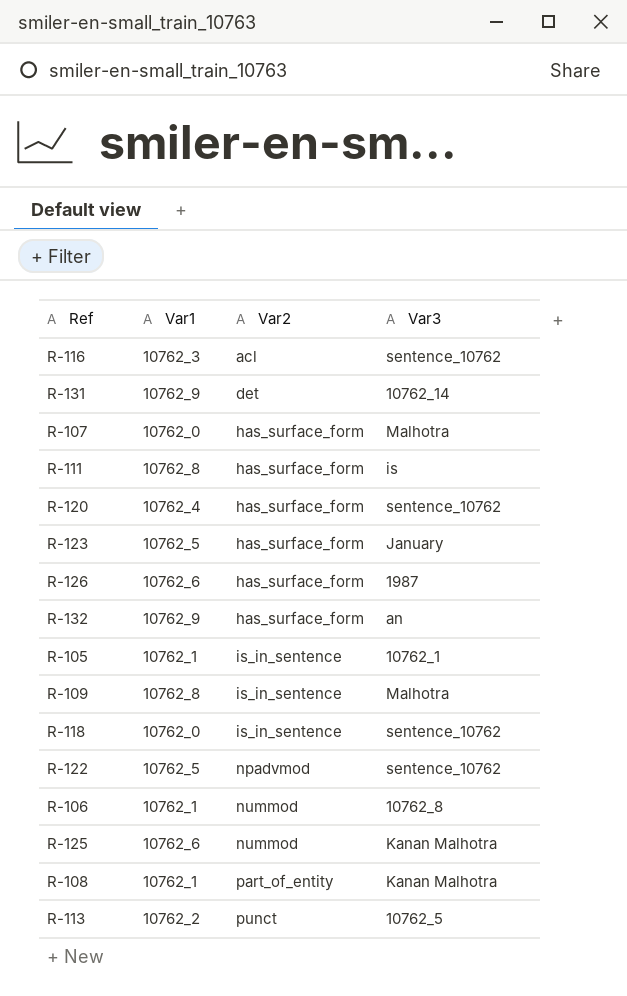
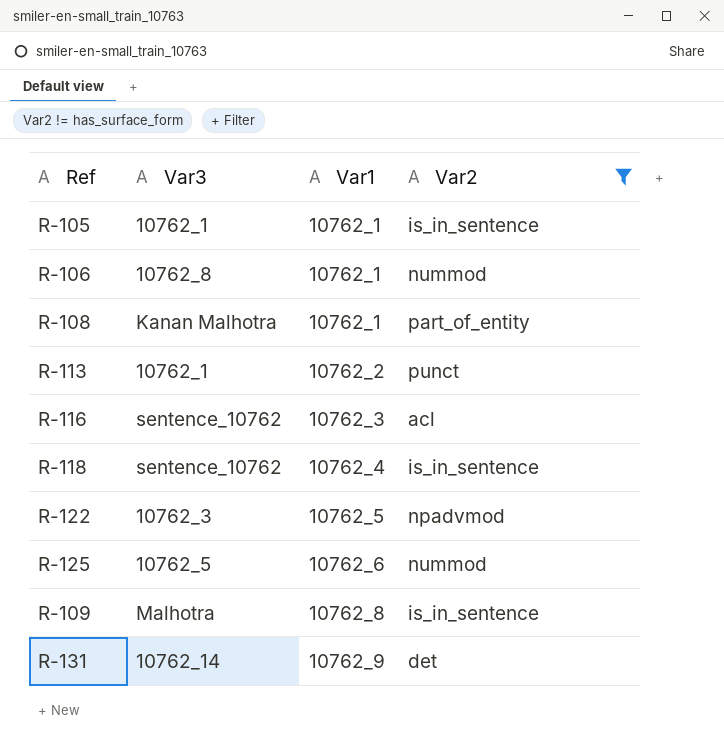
filter: none -> Var2 != has_surface_form
row order: Var2 ascending -> Var1 ascending
column Var3 | position: 4 -> 2
R-113 | Var3: 10762_5 -> 10762_1
R-118 | Var1: 10762_0 -> 10762_4
R-122 | Var3: sentence_10762 -> 10762_3
R-125 | Var3: Kanan Malhotra -> 10762_5

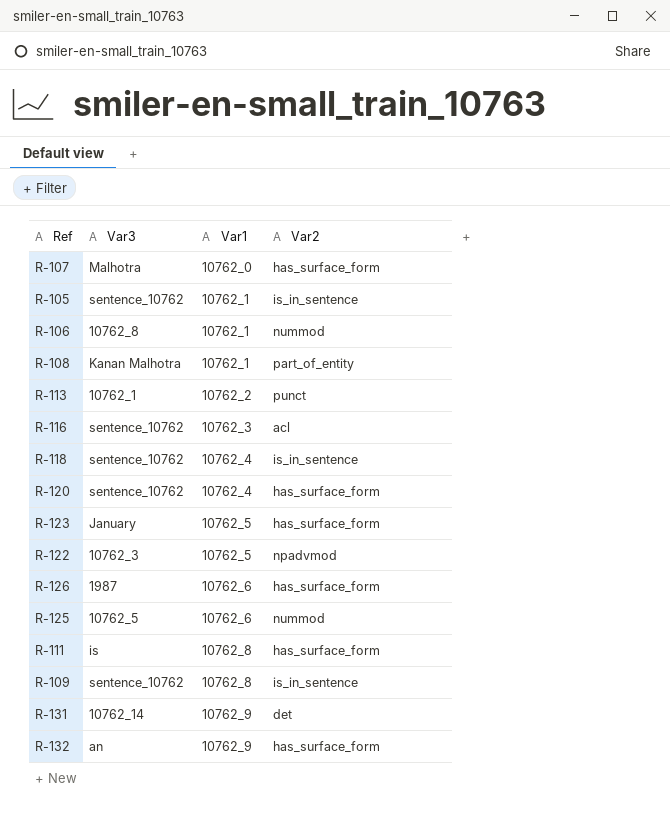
filter: Var2 != has_surface_form -> none
R-105 | Var3: 10762_1 -> sentence_10762
R-109 | Var3: Malhotra -> sentence_10762

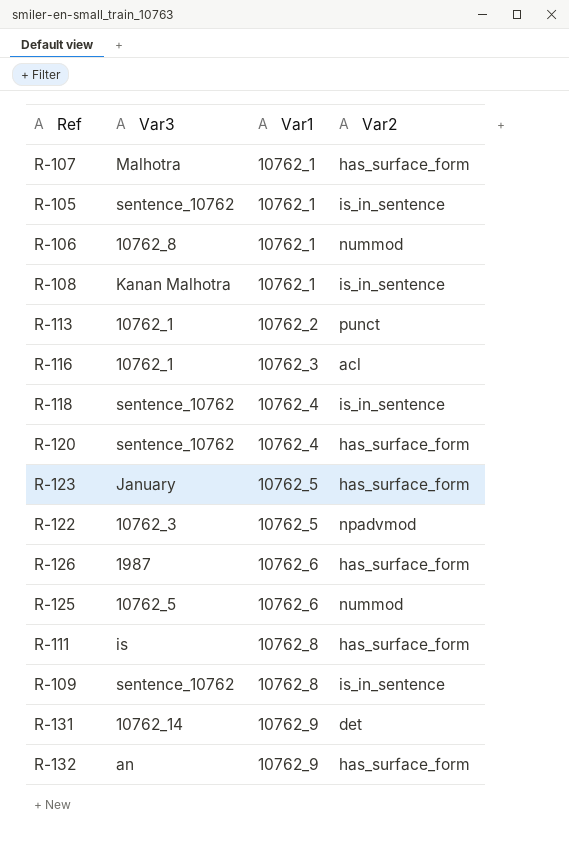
R-107 | Var1: 10762_0 -> 10762_1
R-108 | Var2: part_of_entity -> is_in_sentence
R-116 | Var3: sentence_10762 -> 10762_1

